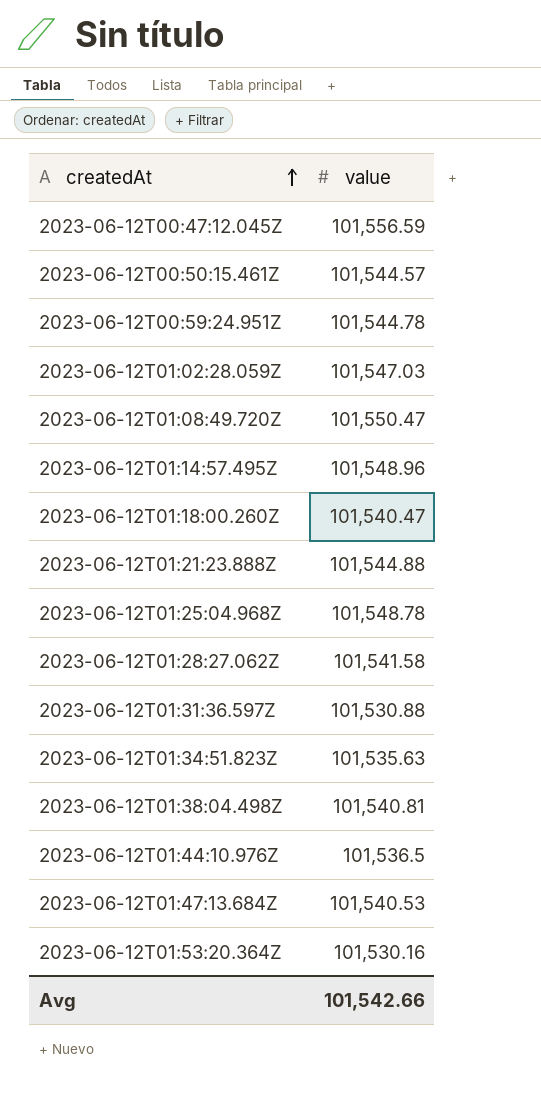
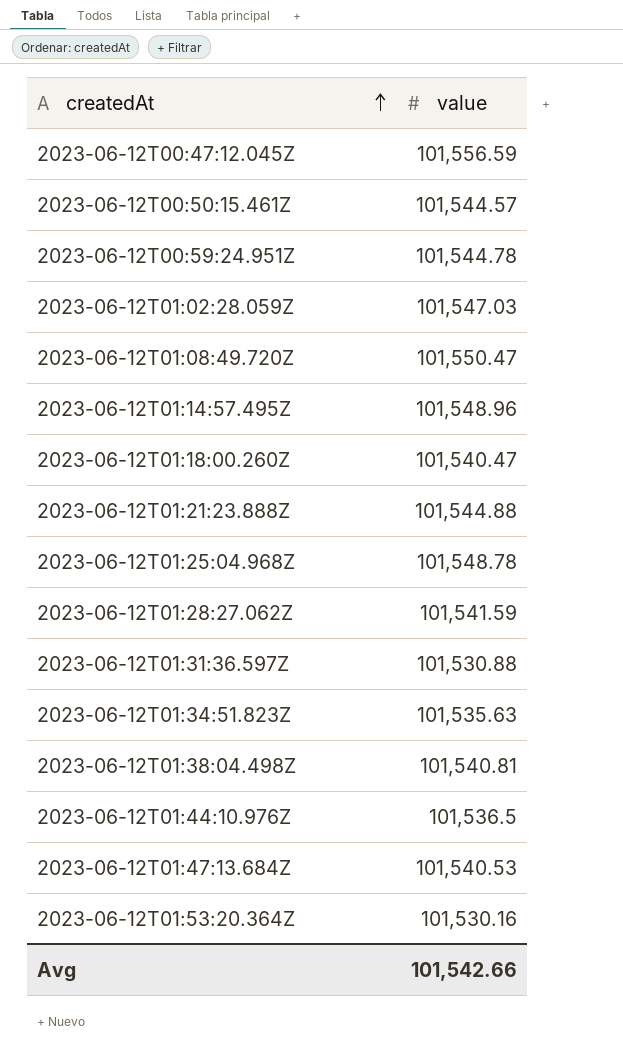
2023-06-12T01:28:27.062Z | value: 101,541.58 -> 101,541.59

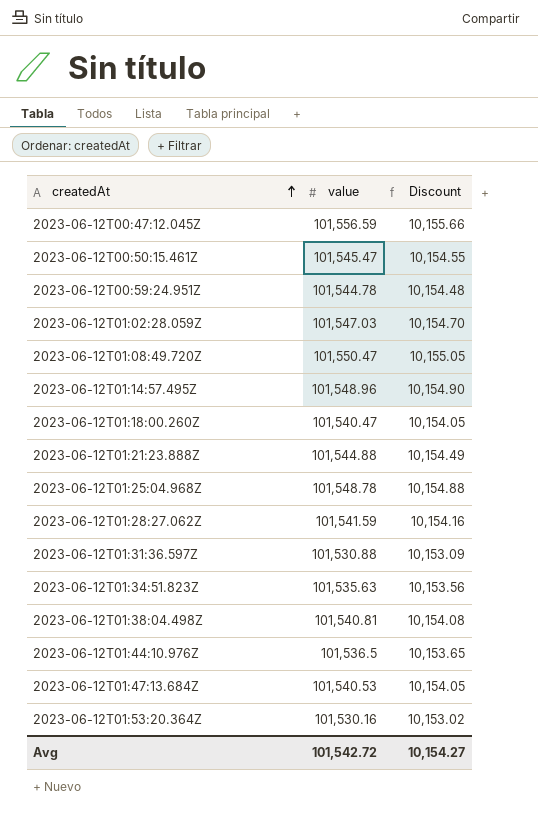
column Discount | formula: none -> [value] * 0.1
2023-06-12T00:50:15.461Z | value: 101,544.57 -> 101,545.47
Avg | value: 101,542.66 -> 101,542.72

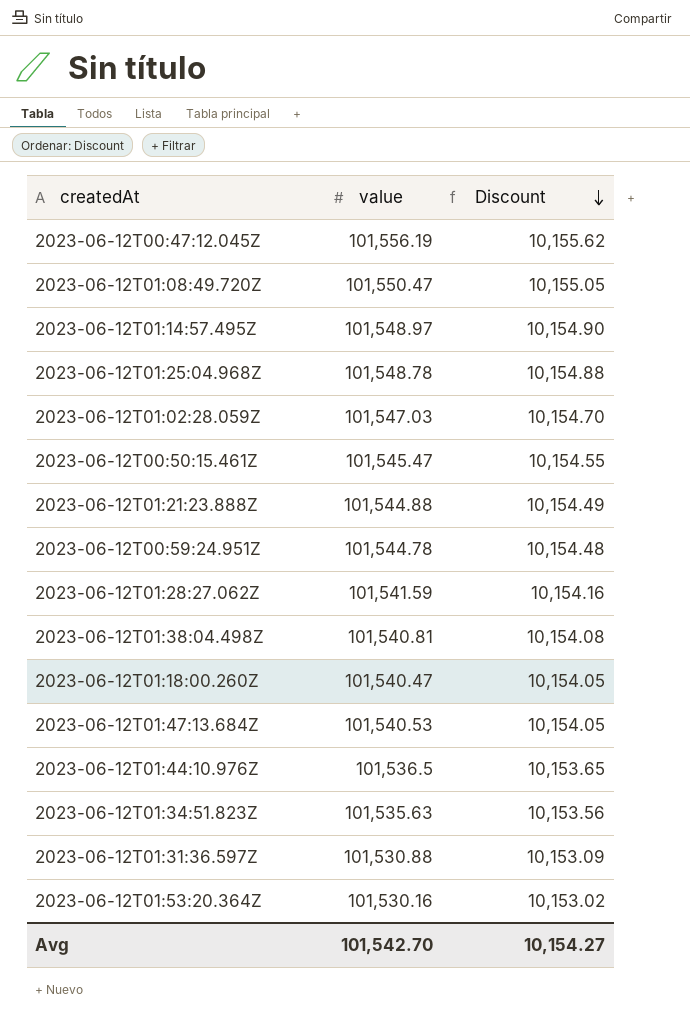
row order: createdAt ascending -> Discount descending
2023-06-12T00:47:12.045Z | value: 101,556.59 -> 101,556.19
2023-06-12T00:47:12.045Z | Discount: 10,155.66 -> 10,155.62
2023-06-12T01:14:57.495Z | value: 101,548.96 -> 101,548.97
Avg | value: 101,542.72 -> 101,542.70

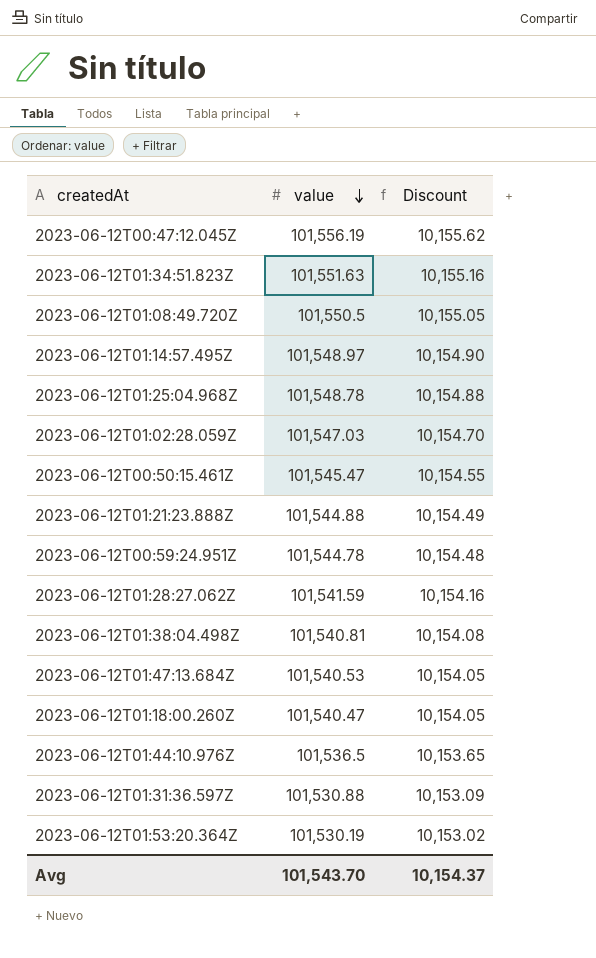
row order: Discount descending -> value descending
2023-06-12T01:34:51.823Z | value: 101,535.63 -> 101,551.63
2023-06-12T01:34:51.823Z | Discount: 10,153.56 -> 10,155.16
2023-06-12T01:08:49.720Z | value: 101,550.47 -> 101,550.5
2023-06-12T01:53:20.364Z | value: 101,530.16 -> 101,530.19
Avg | value: 101,542.70 -> 101,543.70
Avg | Discount: 10,154.27 -> 10,154.37

